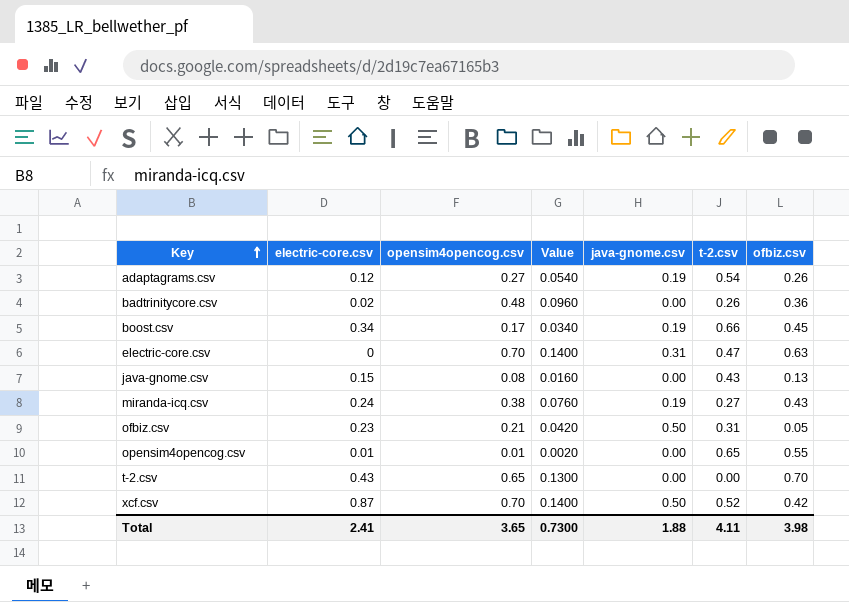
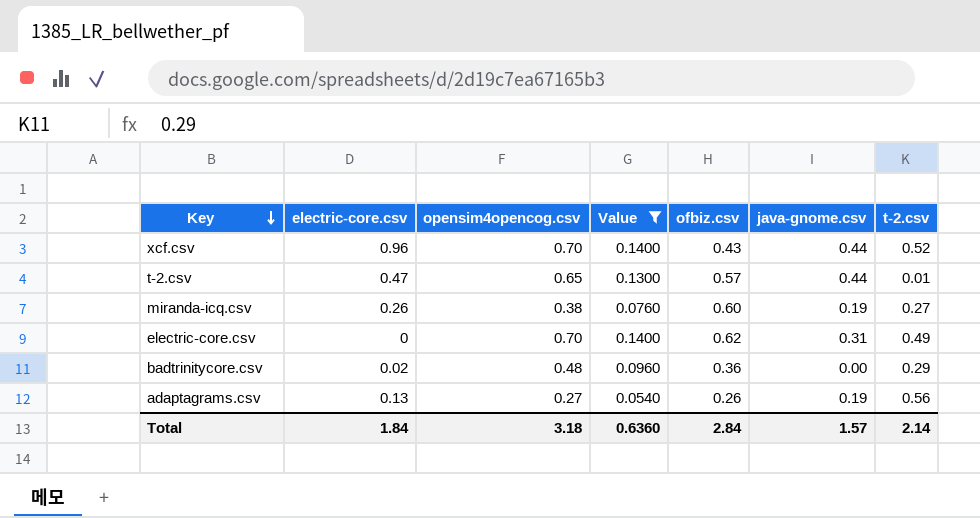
filter: none -> Value >= 0.0540
row order: Key ascending -> Key descending
column ofbiz.csv | position: 7 -> 5
xcf.csv | electric-core.csv: 0.87 -> 0.96
xcf.csv | ofbiz.csv: 0.42 -> 0.43
xcf.csv | java-gnome.csv: 0.50 -> 0.44
t-2.csv | electric-core.csv: 0.43 -> 0.47
t-2.csv | ofbiz.csv: 0.70 -> 0.57
t-2.csv | java-gnome.csv: 0.00 -> 0.44
t-2.csv | t-2.csv: 0.00 -> 0.01
miranda-icq.csv | electric-core.csv: 0.24 -> 0.26
miranda-icq.csv | ofbiz.csv: 0.43 -> 0.60
electric-core.csv | ofbiz.csv: 0.63 -> 0.62
electric-core.csv | t-2.csv: 0.47 -> 0.49
badtrinitycore.csv | t-2.csv: 0.26 -> 0.29
adaptagrams.csv | electric-core.csv: 0.12 -> 0.13
adaptagrams.csv | t-2.csv: 0.54 -> 0.56
Total | electric-core.csv: 2.41 -> 1.84
Total | opensim4opencog.csv: 3.65 -> 3.18
Total | Value: 0.7300 -> 0.6360
Total | ofbiz.csv: 3.98 -> 2.84
Total | java-gnome.csv: 1.88 -> 1.57
Total | t-2.csv: 4.11 -> 2.14

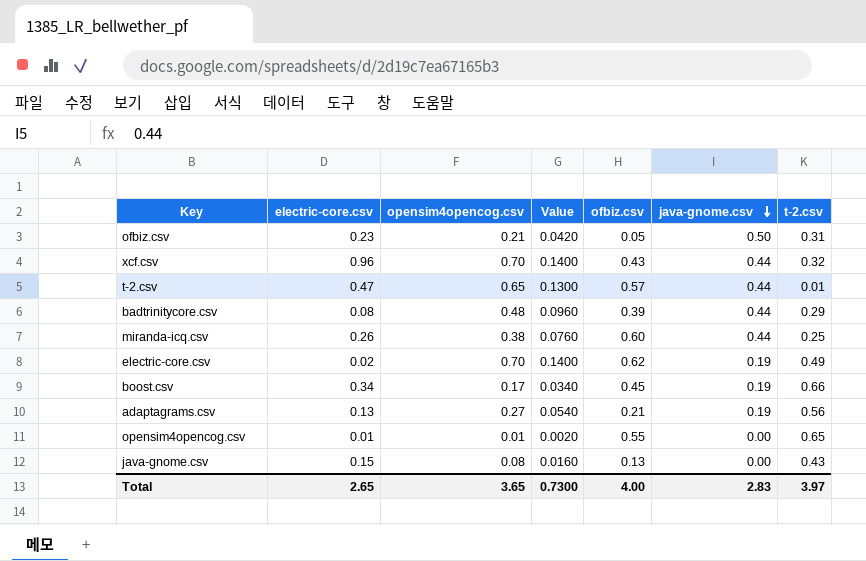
filter: Value >= 0.0540 -> none
row order: Key descending -> java-gnome.csv descending
xcf.csv | t-2.csv: 0.52 -> 0.32
badtrinitycore.csv | electric-core.csv: 0.02 -> 0.08
badtrinitycore.csv | ofbiz.csv: 0.36 -> 0.39
badtrinitycore.csv | java-gnome.csv: 0.00 -> 0.44
miranda-icq.csv | java-gnome.csv: 0.19 -> 0.44
miranda-icq.csv | t-2.csv: 0.27 -> 0.25
electric-core.csv | electric-core.csv: 0 -> 0.02
electric-core.csv | java-gnome.csv: 0.31 -> 0.19
adaptagrams.csv | ofbiz.csv: 0.26 -> 0.21
Total | electric-core.csv: 1.84 -> 2.65
Total | opensim4opencog.csv: 3.18 -> 3.65
Total | Value: 0.6360 -> 0.7300
Total | ofbiz.csv: 2.84 -> 4.00
Total | java-gnome.csv: 1.57 -> 2.83
Total | t-2.csv: 2.14 -> 3.97

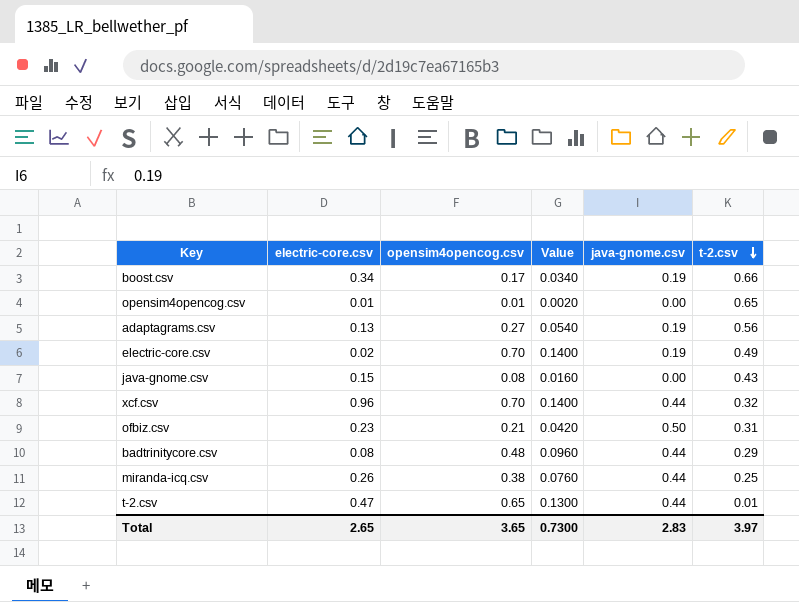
row order: java-gnome.csv descending -> t-2.csv descending
column ofbiz.csv | position: 5 -> none

